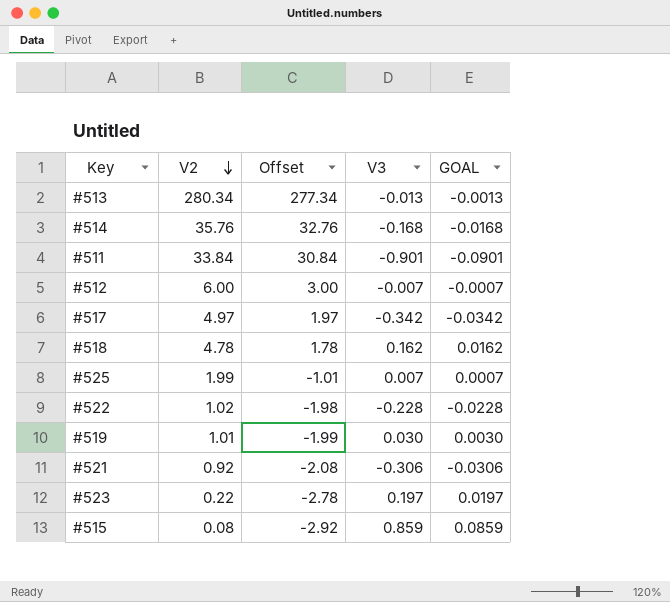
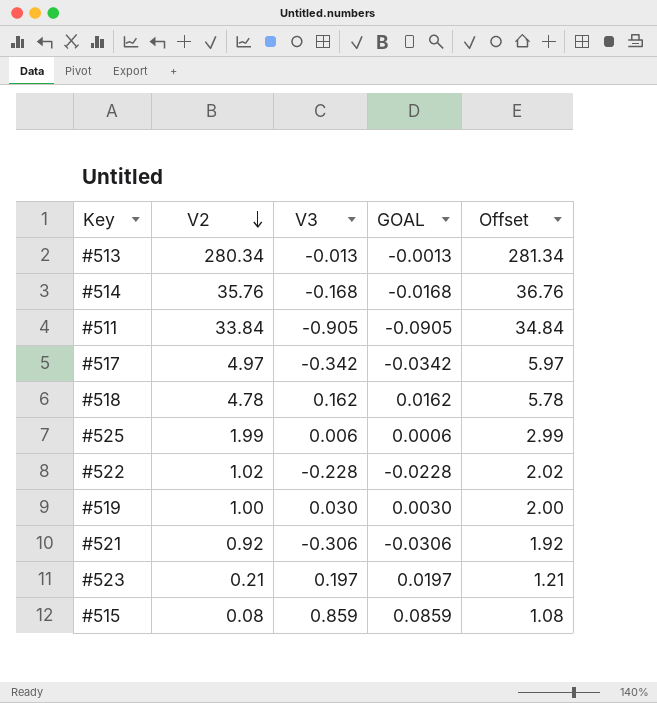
column Offset | formula: [V2] - 3 -> [V2] + 1
column Offset | position: 3 -> 5
row #512: 6.00 | 3.00 | -0.007 | -0.0007 -> none
#511 | V3: -0.901 -> -0.905
#511 | GOAL: -0.0901 -> -0.0905
#525 | V3: 0.007 -> 0.006
#525 | GOAL: 0.0007 -> 0.0006
#519 | V2: 1.01 -> 1.00
#523 | V2: 0.22 -> 0.21

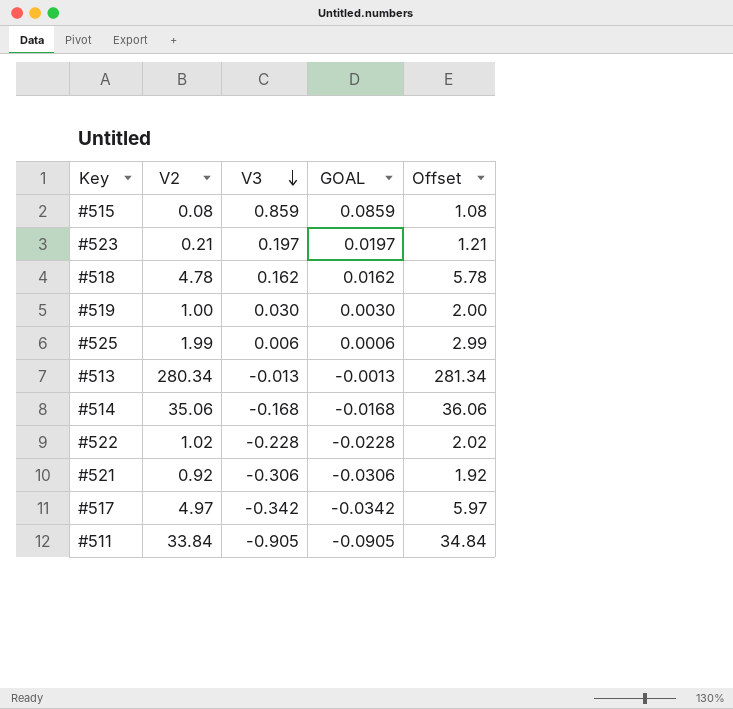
row order: V2 descending -> V3 descending
#514 | V2: 35.76 -> 35.06
#514 | Offset: 36.76 -> 36.06

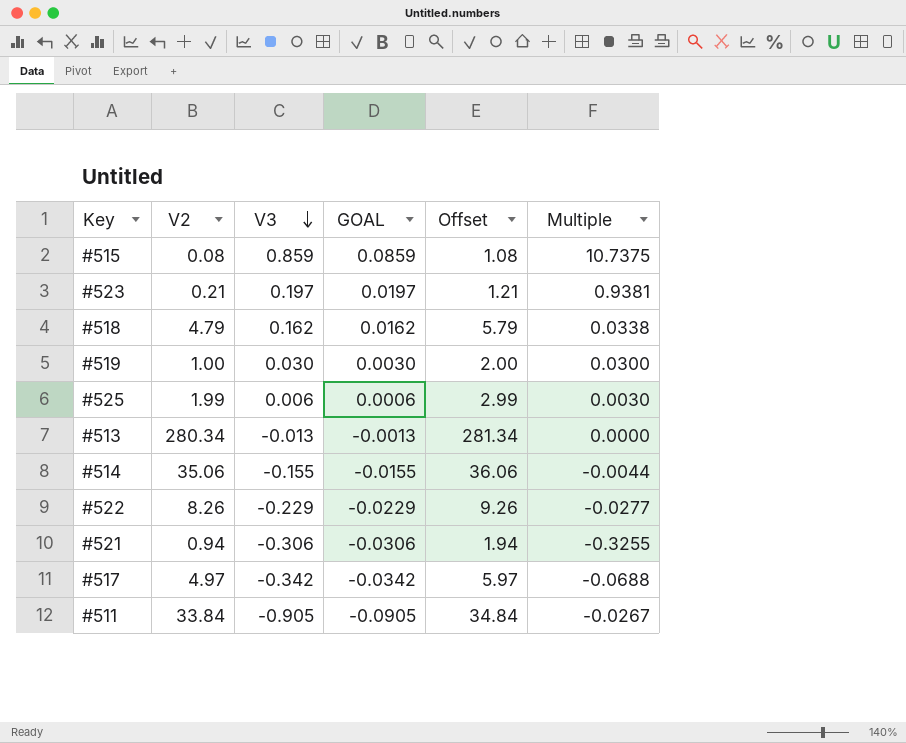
column Multiple | formula: none -> [V3] / [V2]
#518 | V2: 4.78 -> 4.79
#518 | Offset: 5.78 -> 5.79
#514 | V3: -0.168 -> -0.155
#514 | GOAL: -0.0168 -> -0.0155
#522 | V2: 1.02 -> 8.26
#522 | V3: -0.228 -> -0.229
#522 | GOAL: -0.0228 -> -0.0229
#522 | Offset: 2.02 -> 9.26
#521 | V2: 0.92 -> 0.94
#521 | Offset: 1.92 -> 1.94

